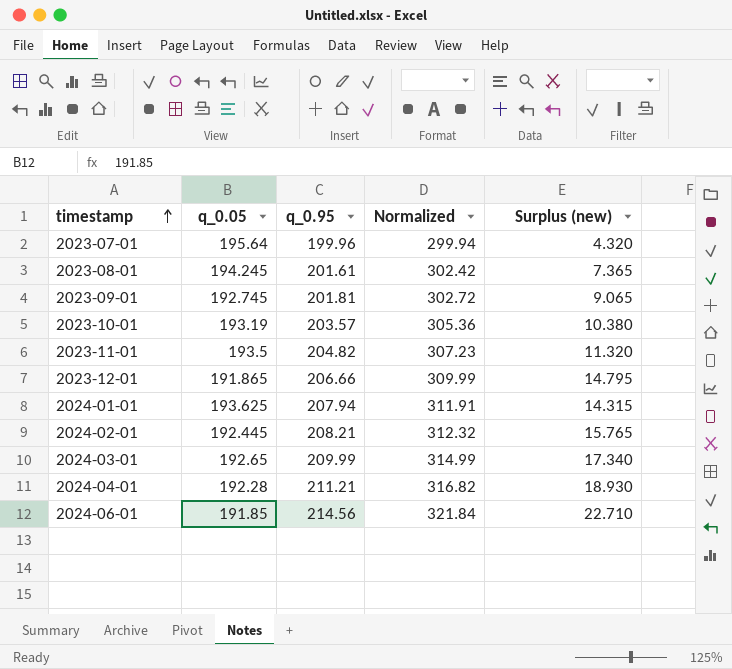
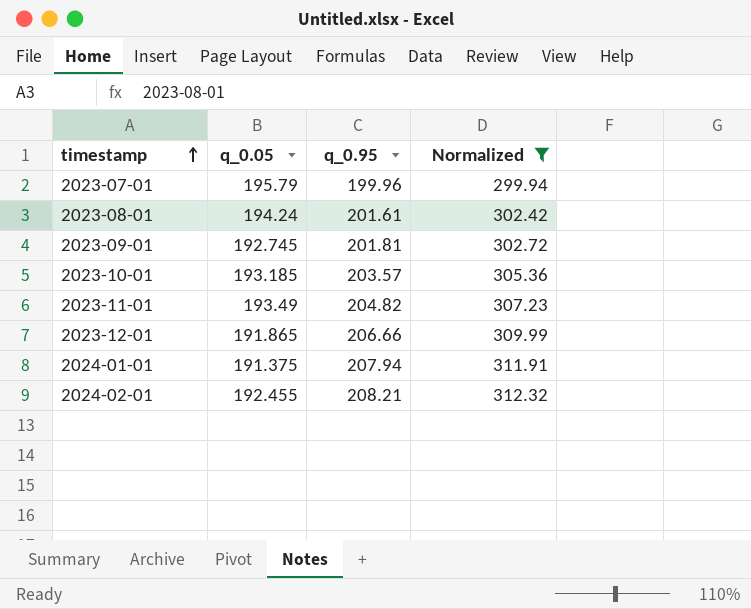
filter: none -> Normalized <= 312.32
column Surplus (new) | formula: [q_0.95] - [q_0.05] -> none
2023-07-01 | q_0.05: 195.64 -> 195.79
2023-08-01 | q_0.05: 194.245 -> 194.24
2023-10-01 | q_0.05: 193.19 -> 193.185
2023-11-01 | q_0.05: 193.5 -> 193.49
2024-01-01 | q_0.05: 193.625 -> 191.375
2024-02-01 | q_0.05: 192.445 -> 192.455

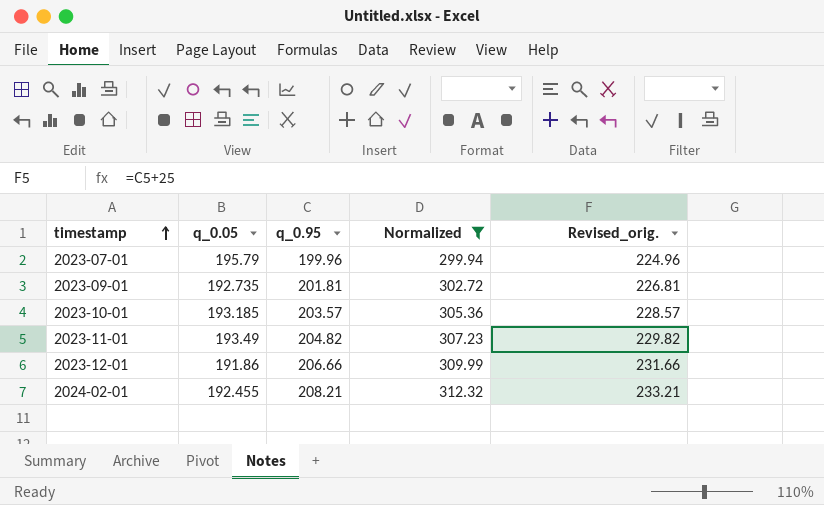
column Revised_orig. | formula: none -> [q_0.95] + 25
row 2023-08-01: 194.24 | 201.61 | 302.42 -> none
row 2024-01-01: 191.375 | 207.94 | 311.91 -> none
2023-09-01 | q_0.05: 192.745 -> 192.735
2023-12-01 | q_0.05: 191.865 -> 191.86

